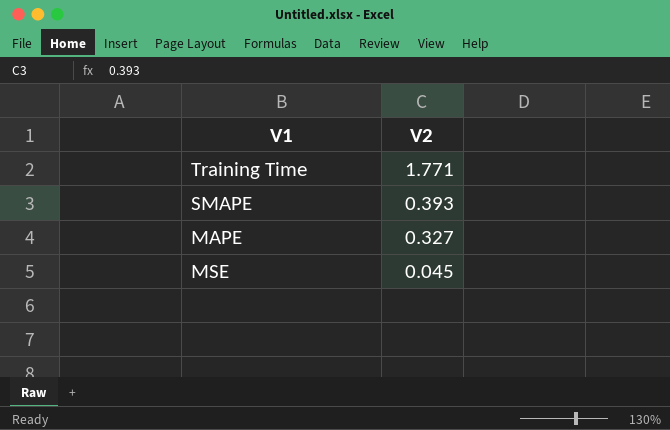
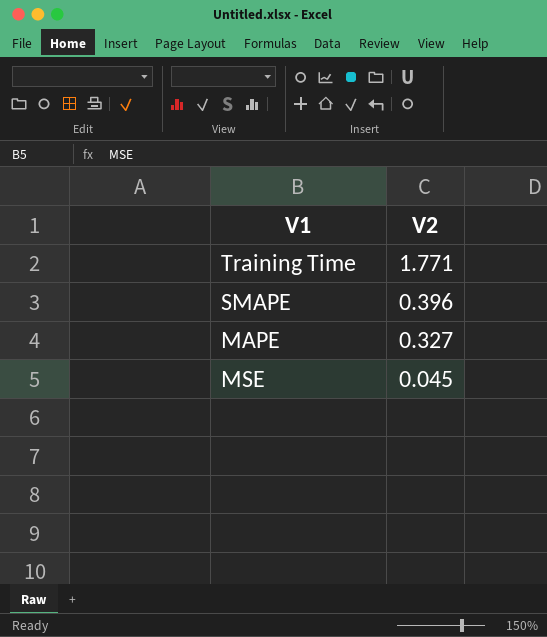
SMAPE | V2: 0.393 -> 0.396

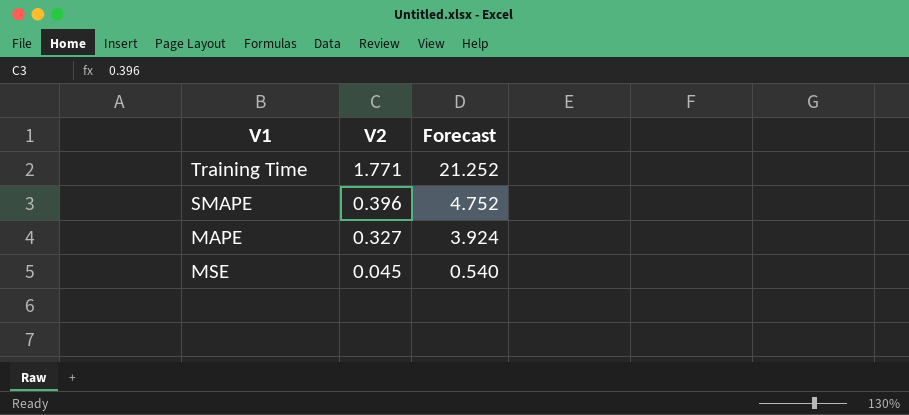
column Forecast | formula: none -> [V2] * 12

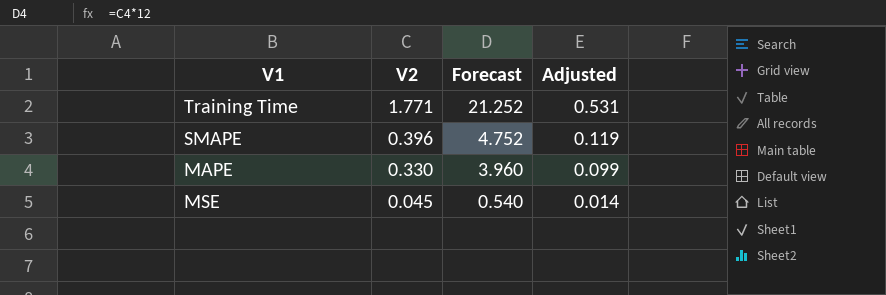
column Adjusted | formula: none -> [V2] * 0.3
MAPE | V2: 0.327 -> 0.330
MAPE | Forecast: 3.924 -> 3.960

